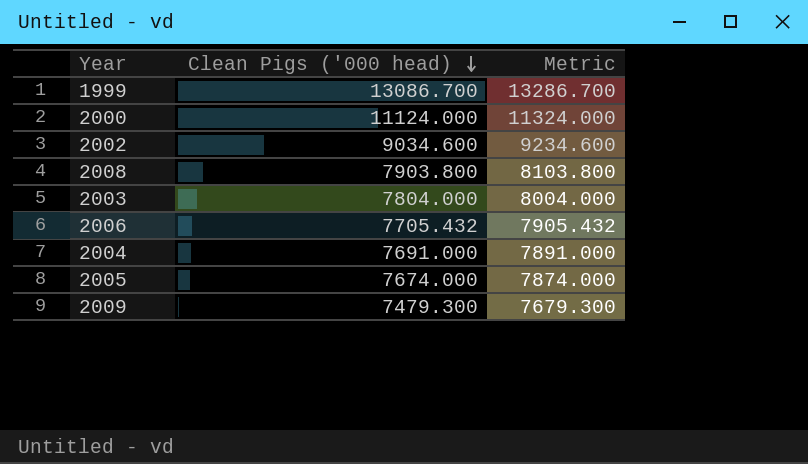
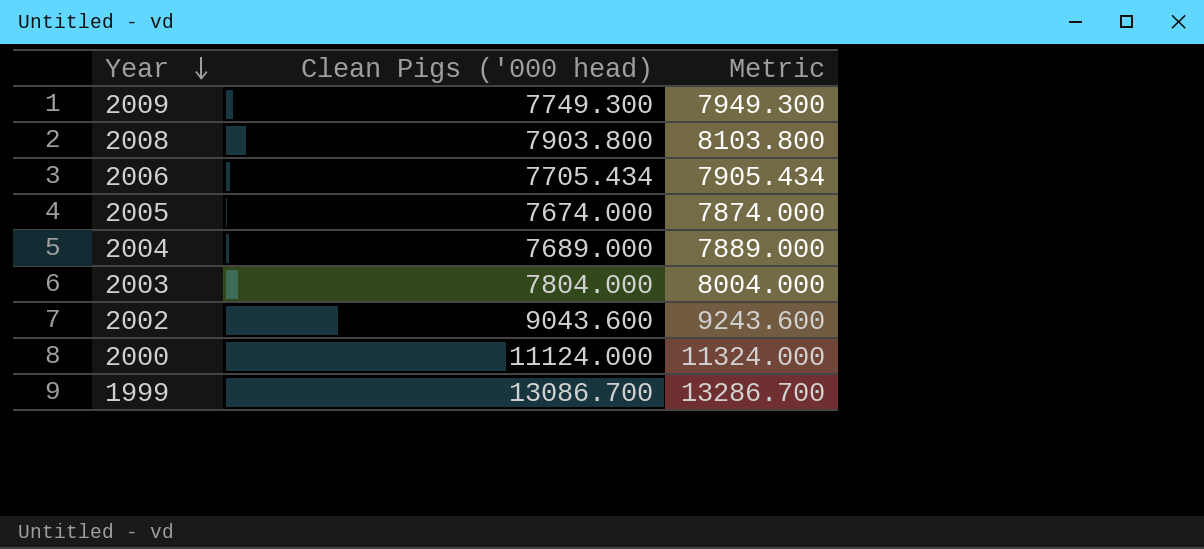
row order: Clean Pigs ('000 head) descending -> Year descending
2009 | Clean Pigs ('000 head): 7479.300 -> 7749.300
2009 | Metric: 7679.300 -> 7949.300
2006 | Clean Pigs ('000 head): 7705.432 -> 7705.434
2006 | Metric: 7905.432 -> 7905.434
2004 | Clean Pigs ('000 head): 7691.000 -> 7689.000
2004 | Metric: 7891.000 -> 7889.000
2002 | Clean Pigs ('000 head): 9034.600 -> 9043.600
2002 | Metric: 9234.600 -> 9243.600

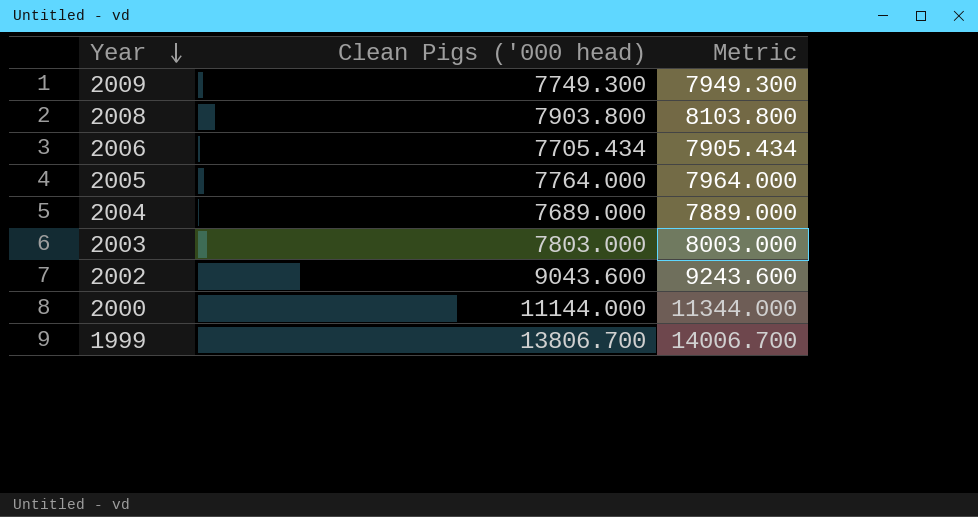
2005 | Clean Pigs ('000 head): 7674.000 -> 7764.000
2005 | Metric: 7874.000 -> 7964.000
2003 | Clean Pigs ('000 head): 7804.000 -> 7803.000
2003 | Metric: 8004.000 -> 8003.000
2000 | Clean Pigs ('000 head): 11124.000 -> 11144.000
2000 | Metric: 11324.000 -> 11344.000
1999 | Clean Pigs ('000 head): 13086.700 -> 13806.700
1999 | Metric: 13286.700 -> 14006.700

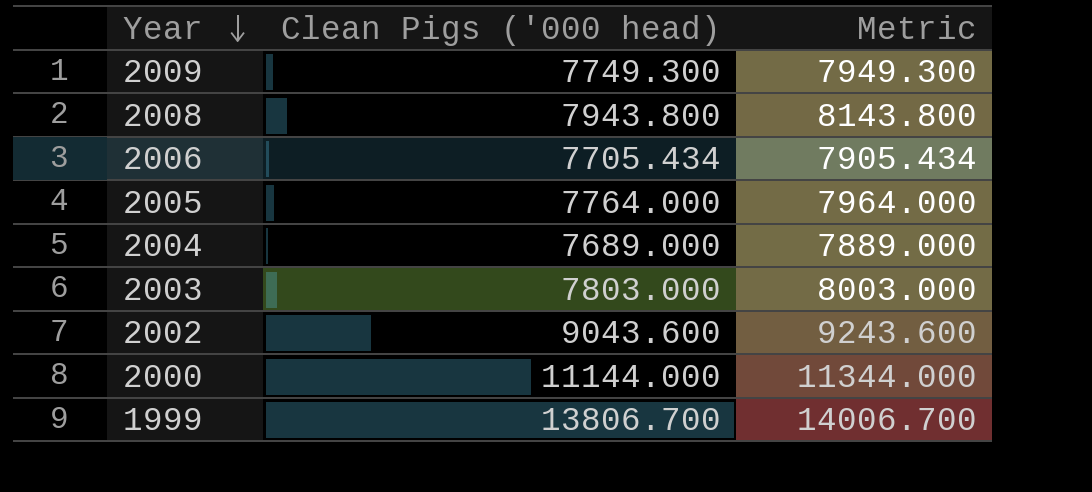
2008 | Clean Pigs ('000 head): 7903.800 -> 7943.800
2008 | Metric: 8103.800 -> 8143.800

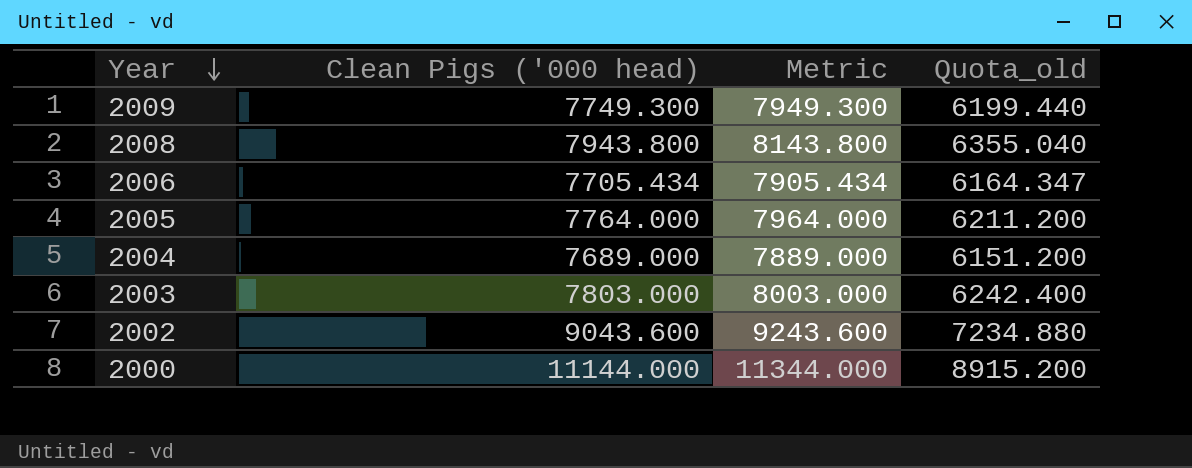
column Quota_old | formula: none -> [Clean Pigs ('000 head)] * 0.8
row 1999: 13806.700 | 14006.700 -> none

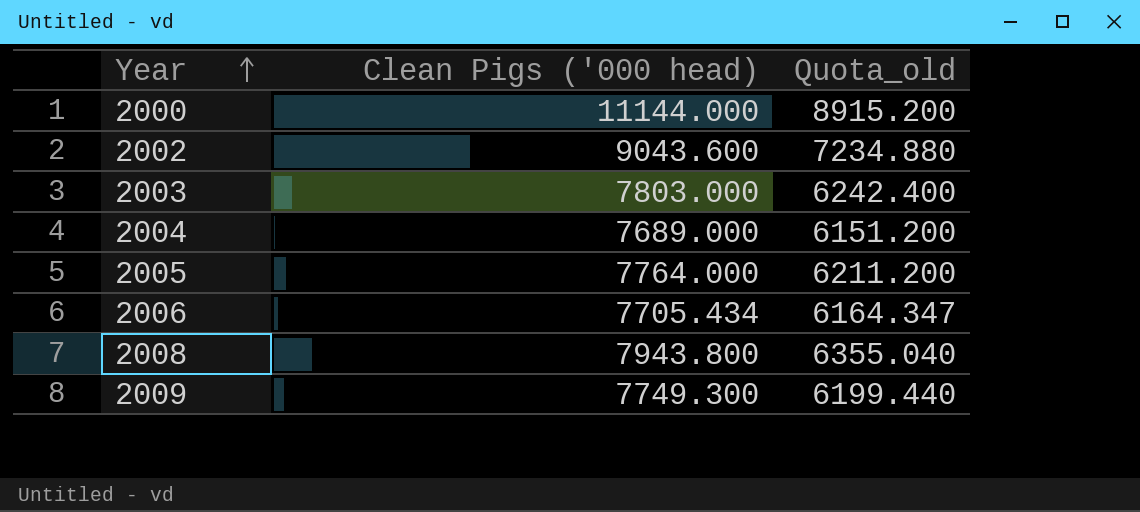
row order: Year descending -> Year ascending
column Metric | formula: [Clean Pigs ('000 head)] + 200 -> none

